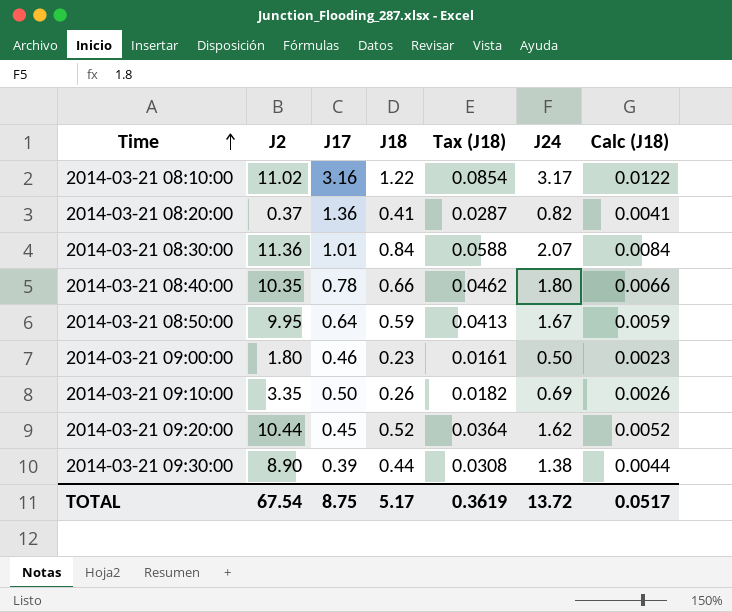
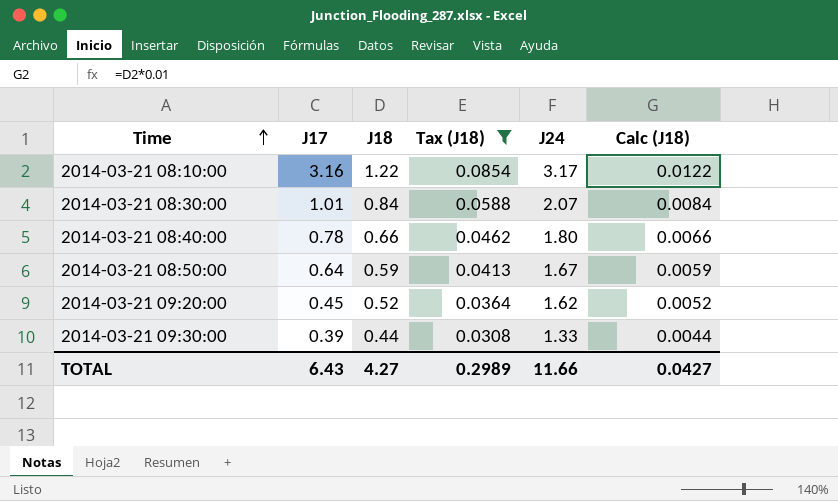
filter: none -> Tax (J18) >= 0.0308
column J2 | position: 2 -> none
2014-03-21 09:30:00 | J24: 1.38 -> 1.33
TOTAL | J17: 8.75 -> 6.43
TOTAL | J18: 5.17 -> 4.27
TOTAL | Tax (J18): 0.3619 -> 0.2989
TOTAL | J24: 13.72 -> 11.66
TOTAL | Calc (J18): 0.0517 -> 0.0427

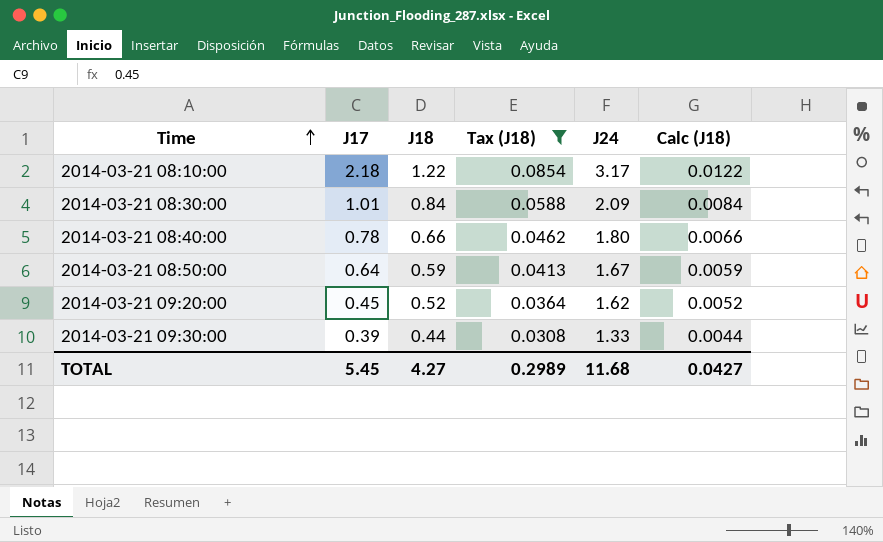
2014-03-21 08:10:00 | J17: 3.16 -> 2.18
2014-03-21 08:30:00 | J24: 2.07 -> 2.09
TOTAL | J17: 6.43 -> 5.45
TOTAL | J24: 11.66 -> 11.68

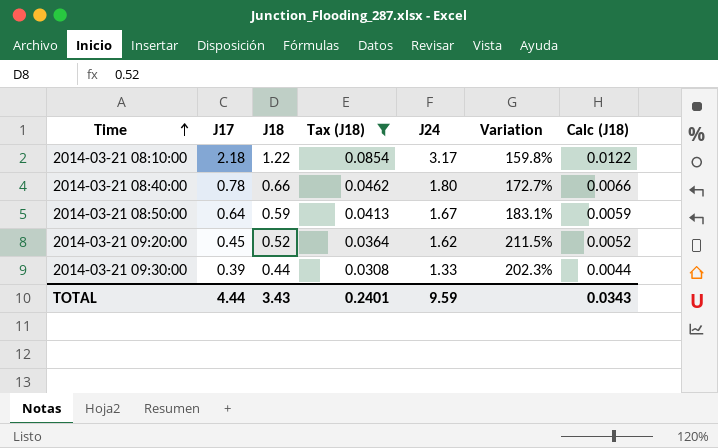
column Variation | formula: none -> ([J24] - [J18]) / [J18]
row 2014-03-21 08:30:00: 1.01 | 0.84 | 0.0588 | 2.09 | 0.0084 -> none
TOTAL | J17: 5.45 -> 4.44
TOTAL | J18: 4.27 -> 3.43
TOTAL | Tax (J18): 0.2989 -> 0.2401
TOTAL | J24: 11.68 -> 9.59
TOTAL | Calc (J18): 0.0427 -> 0.0343

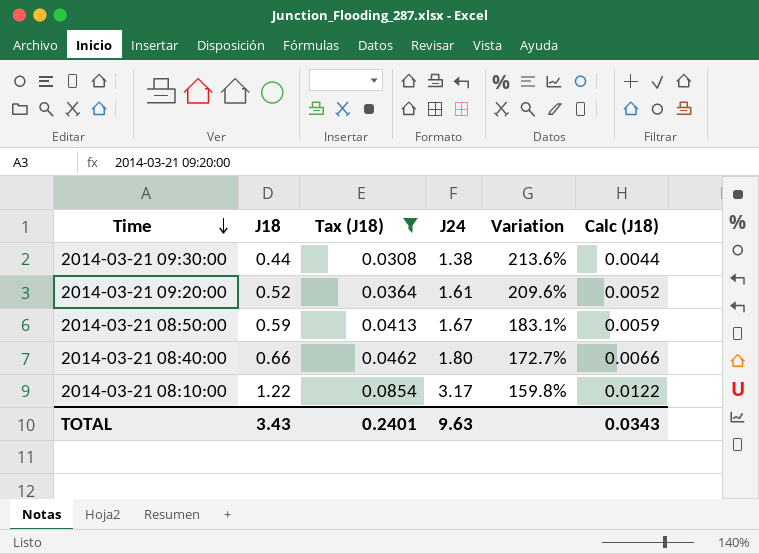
row order: Time ascending -> Time descending
column J17 | position: 2 -> none
2014-03-21 09:30:00 | J24: 1.33 -> 1.38
2014-03-21 09:30:00 | Variation: 202.3% -> 213.6%
2014-03-21 09:20:00 | J24: 1.62 -> 1.61
2014-03-21 09:20:00 | Variation: 211.5% -> 209.6%
TOTAL | J24: 9.59 -> 9.63

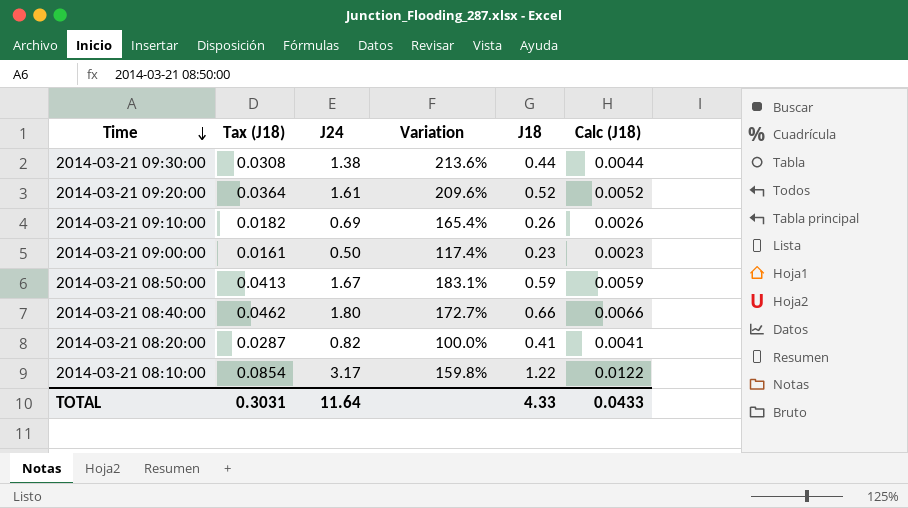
filter: Tax (J18) >= 0.0308 -> none
column J18 | position: 2 -> 5
TOTAL | Tax (J18): 0.2401 -> 0.3031
TOTAL | J24: 9.63 -> 11.64
TOTAL | J18: 3.43 -> 4.33
TOTAL | Calc (J18): 0.0343 -> 0.0433

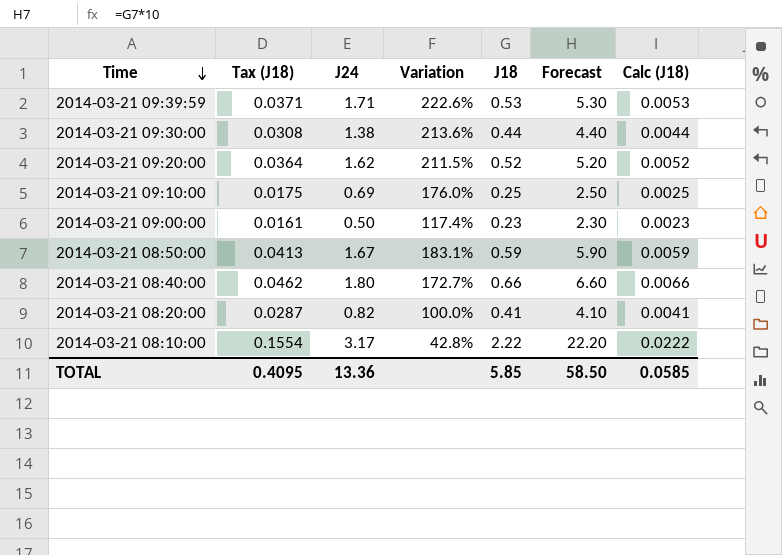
column Forecast | formula: none -> [J18] * 10
row 2014-03-21 09:39:59: none -> 0.0371 | 1.71 | 222.6% | 0.53 | 5.30 | 0.0053
2014-03-21 09:20:00 | J24: 1.61 -> 1.62
2014-03-21 09:20:00 | Variation: 209.6% -> 211.5%
2014-03-21 09:10:00 | Tax (J18): 0.0182 -> 0.0175
2014-03-21 09:10:00 | Variation: 165.4% -> 176.0%
2014-03-21 09:10:00 | J18: 0.26 -> 0.25
2014-03-21 09:10:00 | Calc (J18): 0.0026 -> 0.0025
2014-03-21 08:10:00 | Tax (J18): 0.0854 -> 0.1554
2014-03-21 08:10:00 | Variation: 159.8% -> 42.8%
2014-03-21 08:10:00 | J18: 1.22 -> 2.22
2014-03-21 08:10:00 | Calc (J18): 0.0122 -> 0.0222
TOTAL | Tax (J18): 0.3031 -> 0.4095
TOTAL | J24: 11.64 -> 13.36
TOTAL | J18: 4.33 -> 5.85
TOTAL | Calc (J18): 0.0433 -> 0.0585

